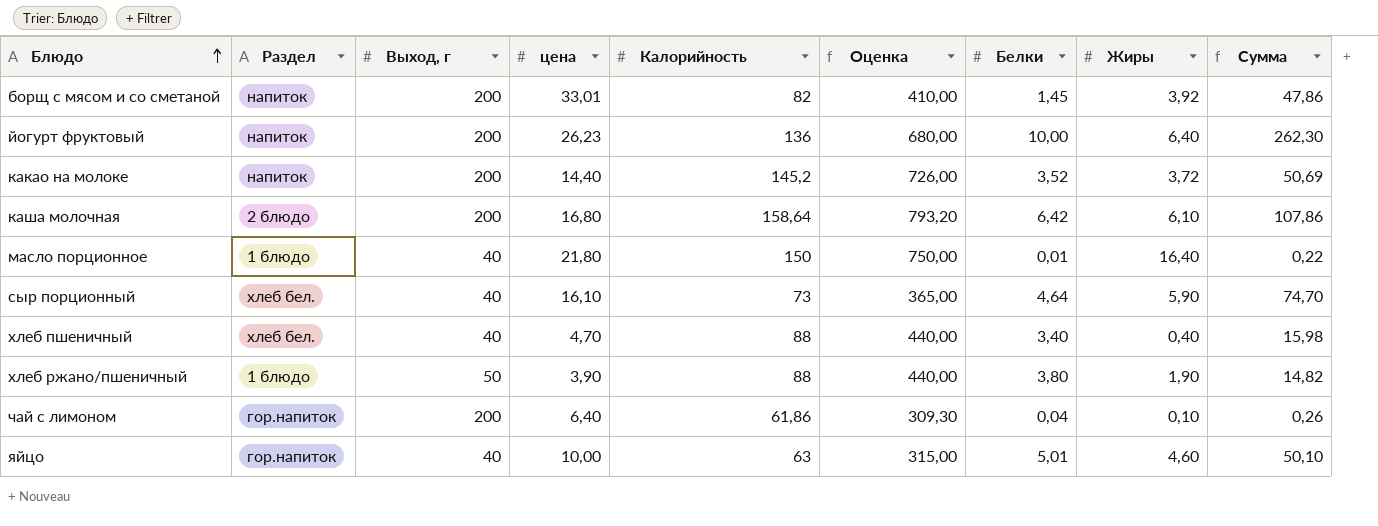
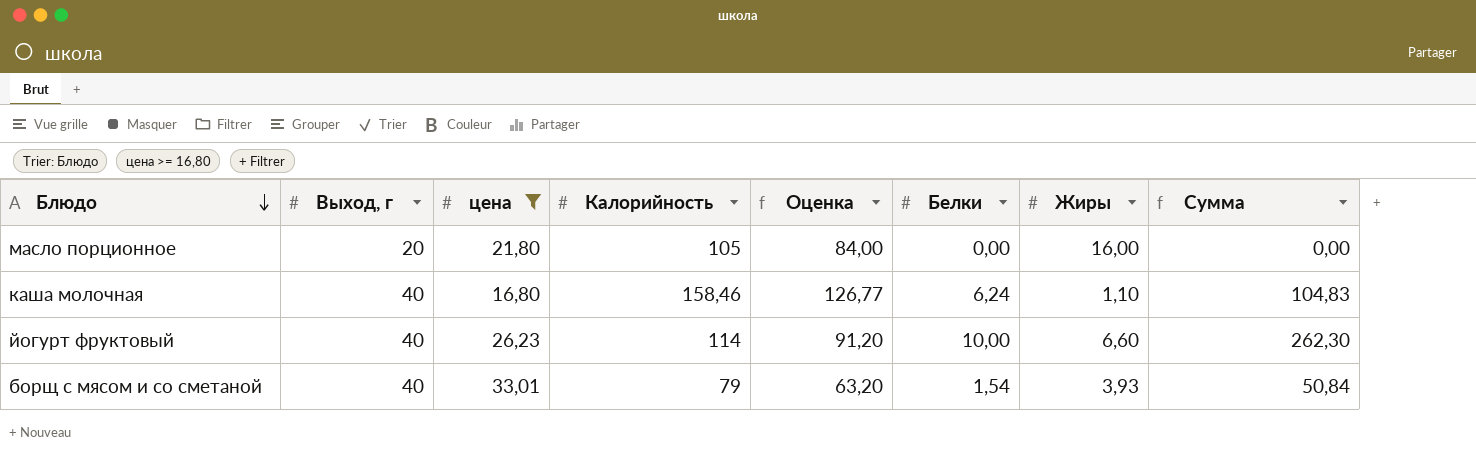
filter: none -> цена >= 16,80
row order: Блюдо ascending -> Блюдо descending
column Раздел | position: 2 -> none
column Оценка | formula: [Калорийность] * 5 -> [Калорийность] * 0,8
масло порционное | Выход, г: 40 -> 20
масло порционное | Калорийность: 150 -> 105
масло порционное | Белки: 0,01 -> 0,00
масло порционное | Жиры: 16,40 -> 16,00
масло порционное | Сумма: 0,22 -> 0,00
каша молочная | Выход, г: 200 -> 40
каша молочная | Калорийность: 158,64 -> 158,46
каша молочная | Белки: 6,42 -> 6,24
каша молочная | Жиры: 6,10 -> 1,10
каша молочная | Сумма: 107,86 -> 104,83
йогурт фруктовый | Выход, г: 200 -> 40
йогурт фруктовый | Калорийность: 136 -> 114
йогурт фруктовый | Жиры: 6,40 -> 6,60
борщ с мясом и со сметаной | Выход, г: 200 -> 40
борщ с мясом и со сметаной | Калорийность: 82 -> 79
борщ с мясом и со сметаной | Белки: 1,45 -> 1,54
борщ с мясом и со сметаной | Жиры: 3,92 -> 3,93
борщ с мясом и со сметаной | Сумма: 47,86 -> 50,84

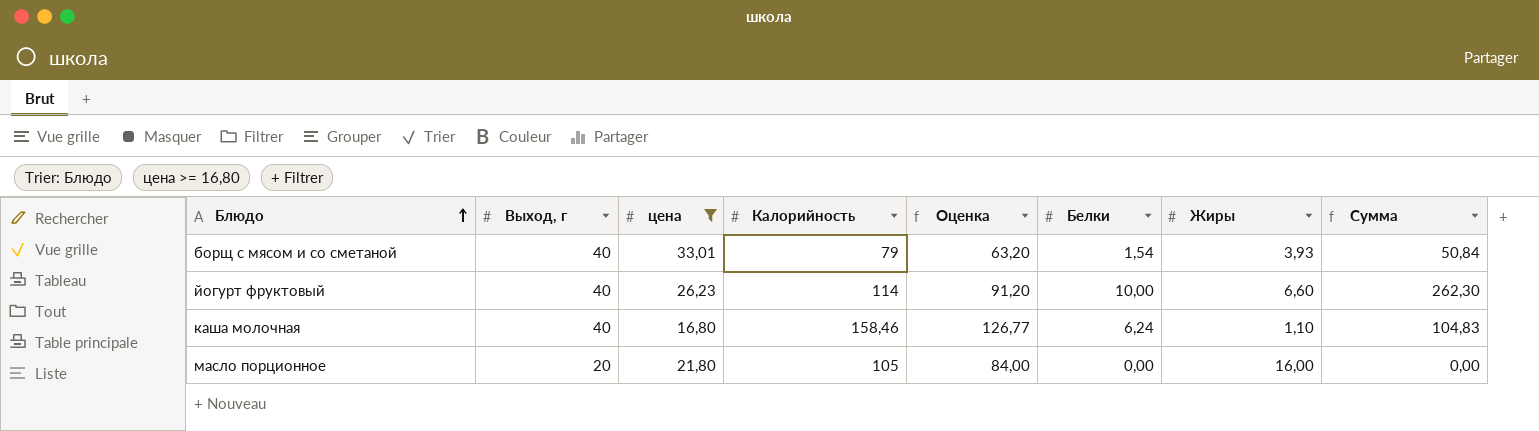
row order: Блюдо descending -> Блюдо ascending

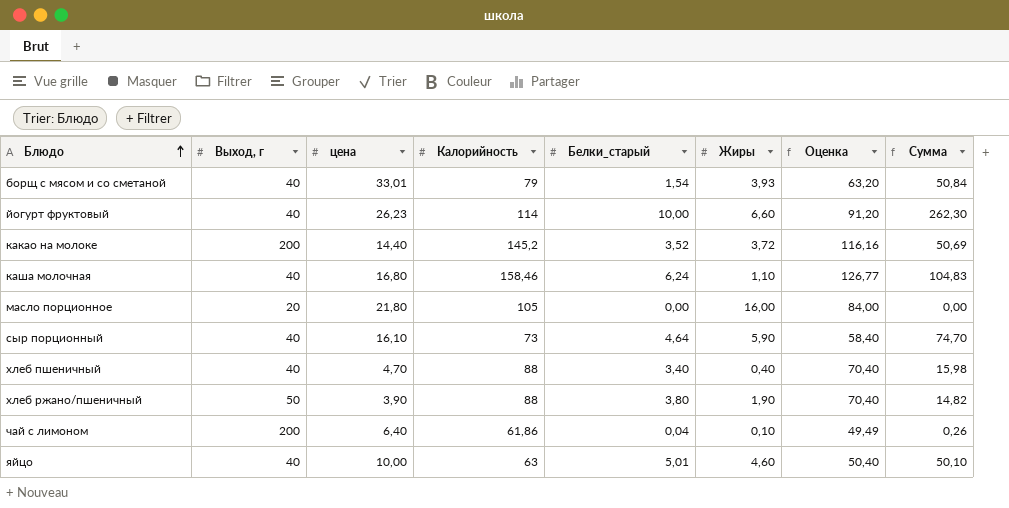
filter: цена >= 16,80 -> none
column name: Белки -> Белки_старый
column Оценка | position: 5 -> 7

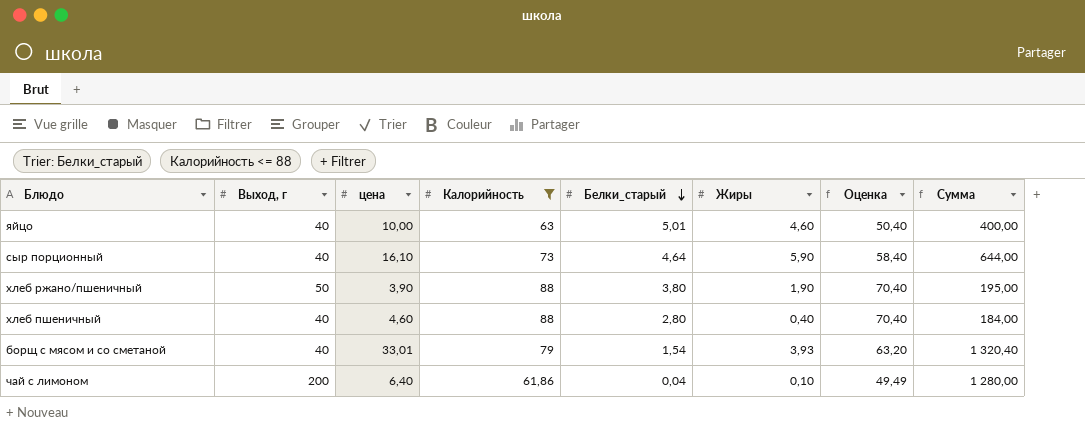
filter: none -> Калорийность <= 88
row order: Блюдо ascending -> Белки_старый descending
column Сумма | formula: [цена] * [Белки_старый] -> [Выход, г] * [цена]
хлеб пшеничный | цена: 4,70 -> 4,60
хлеб пшеничный | Белки_старый: 3,40 -> 2,80

